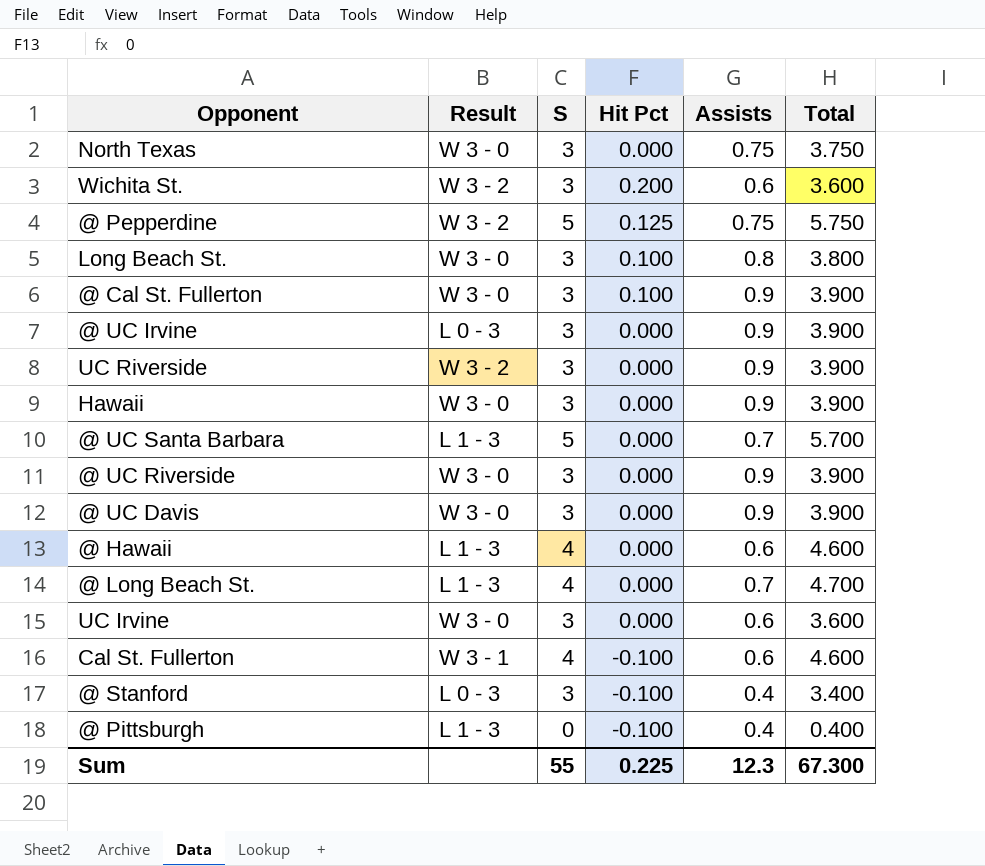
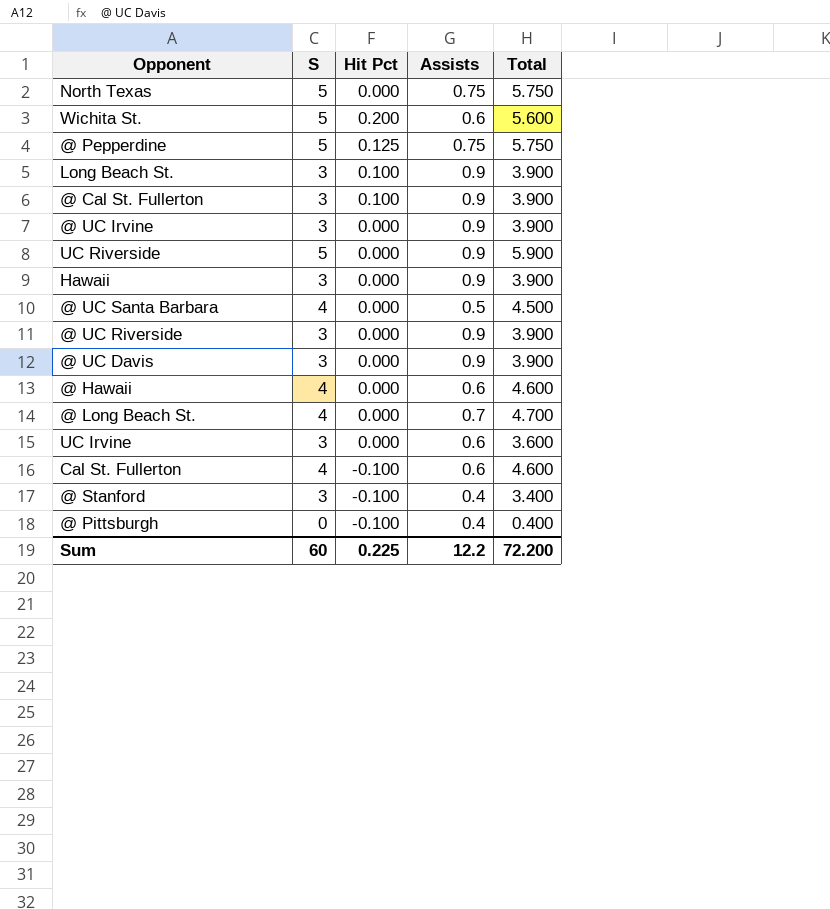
column Result | position: 2 -> none
North Texas | S: 3 -> 5
North Texas | Total: 3.750 -> 5.750
Wichita St. | S: 3 -> 5
Wichita St. | Total: 3.600 -> 5.600
Long Beach St. | Assists: 0.8 -> 0.9
Long Beach St. | Total: 3.800 -> 3.900
UC Riverside | S: 3 -> 5
UC Riverside | Total: 3.900 -> 5.900
@ UC Santa Barbara | S: 5 -> 4
@ UC Santa Barbara | Assists: 0.7 -> 0.5
@ UC Santa Barbara | Total: 5.700 -> 4.500
Sum | S: 55 -> 60
Sum | Assists: 12.3 -> 12.2
Sum | Total: 67.300 -> 72.200

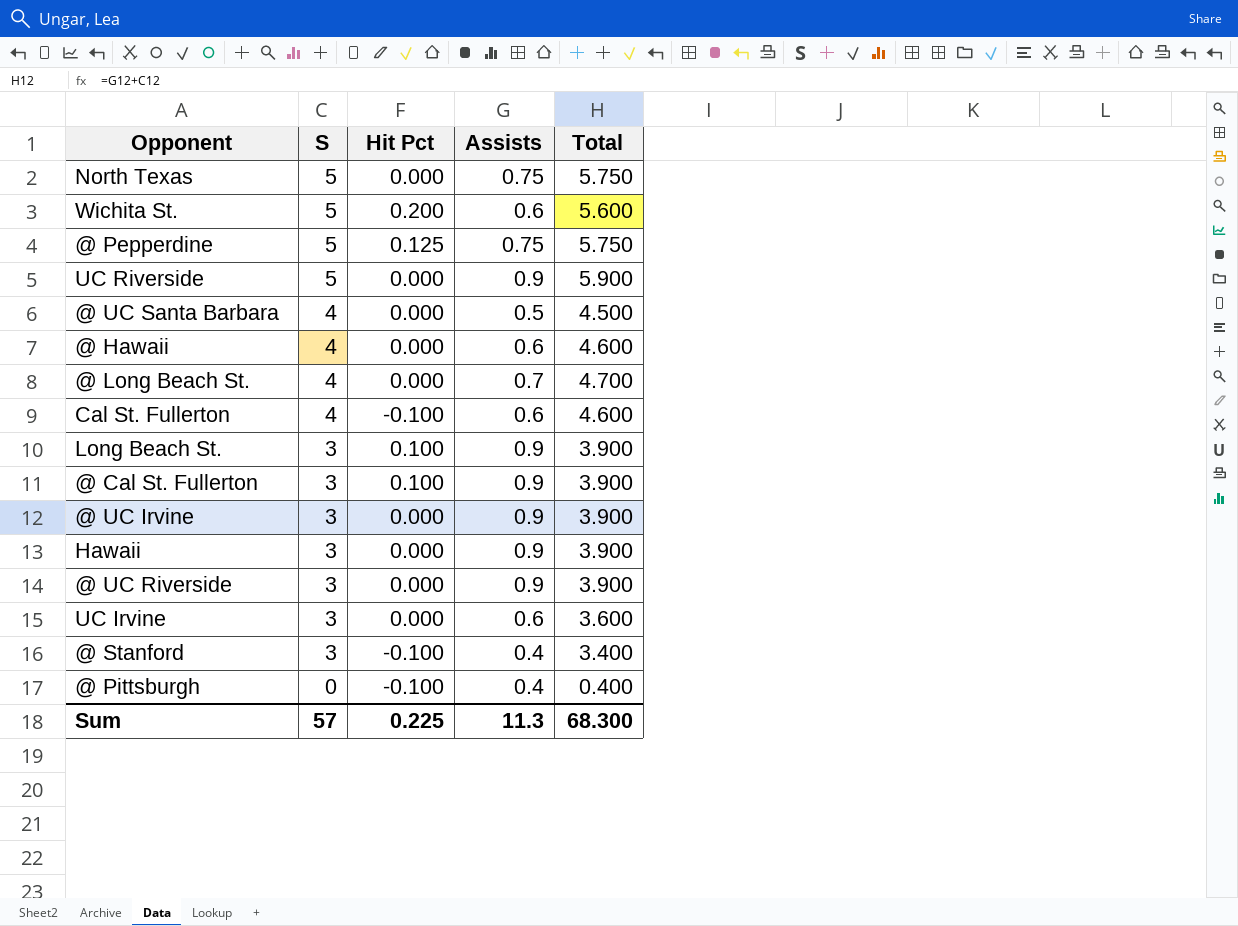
row order: none -> S descending
row @ UC Davis: 3 | 0.000 | 0.9 | 3.900 -> none
Sum | S: 60 -> 57
Sum | Assists: 12.2 -> 11.3
Sum | Total: 72.200 -> 68.300

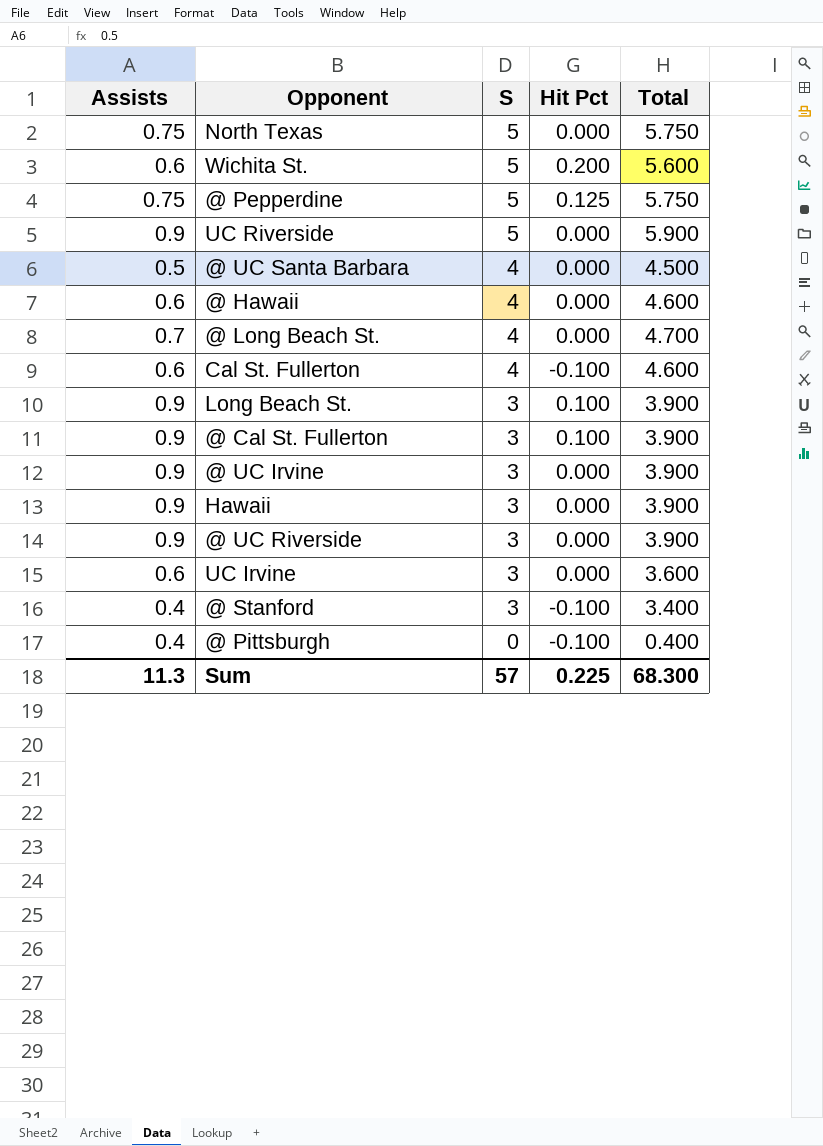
column Assists | position: 4 -> 1

